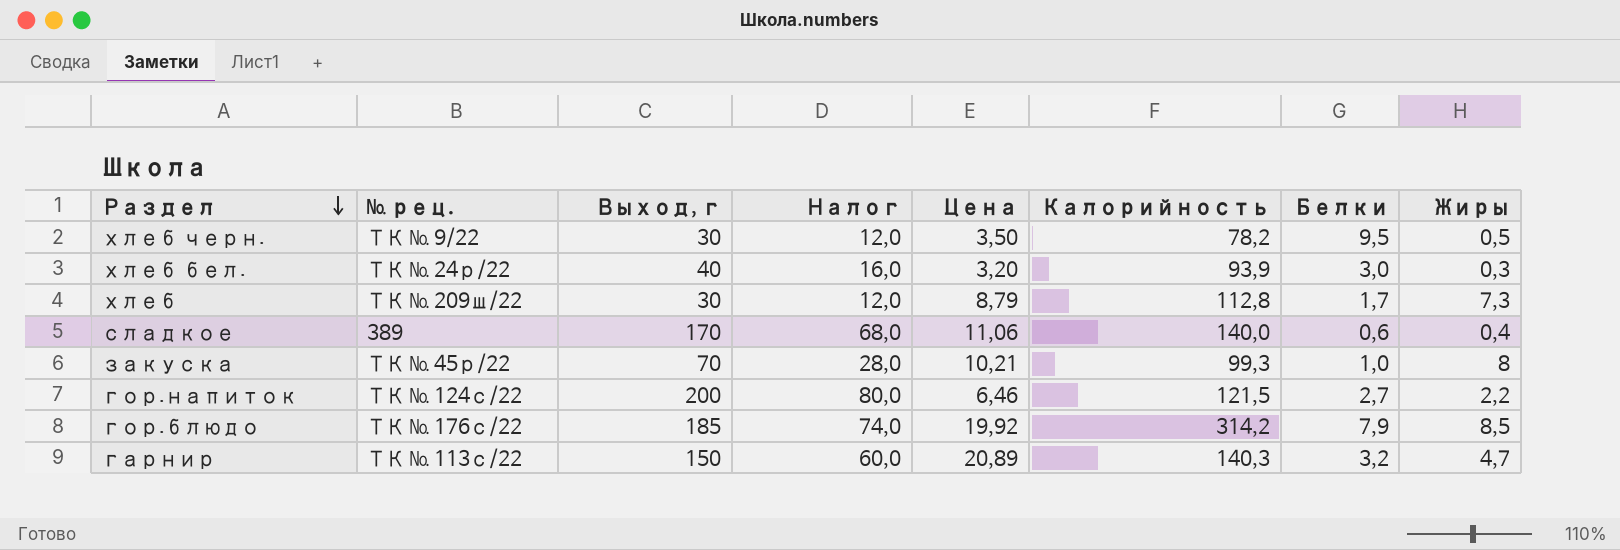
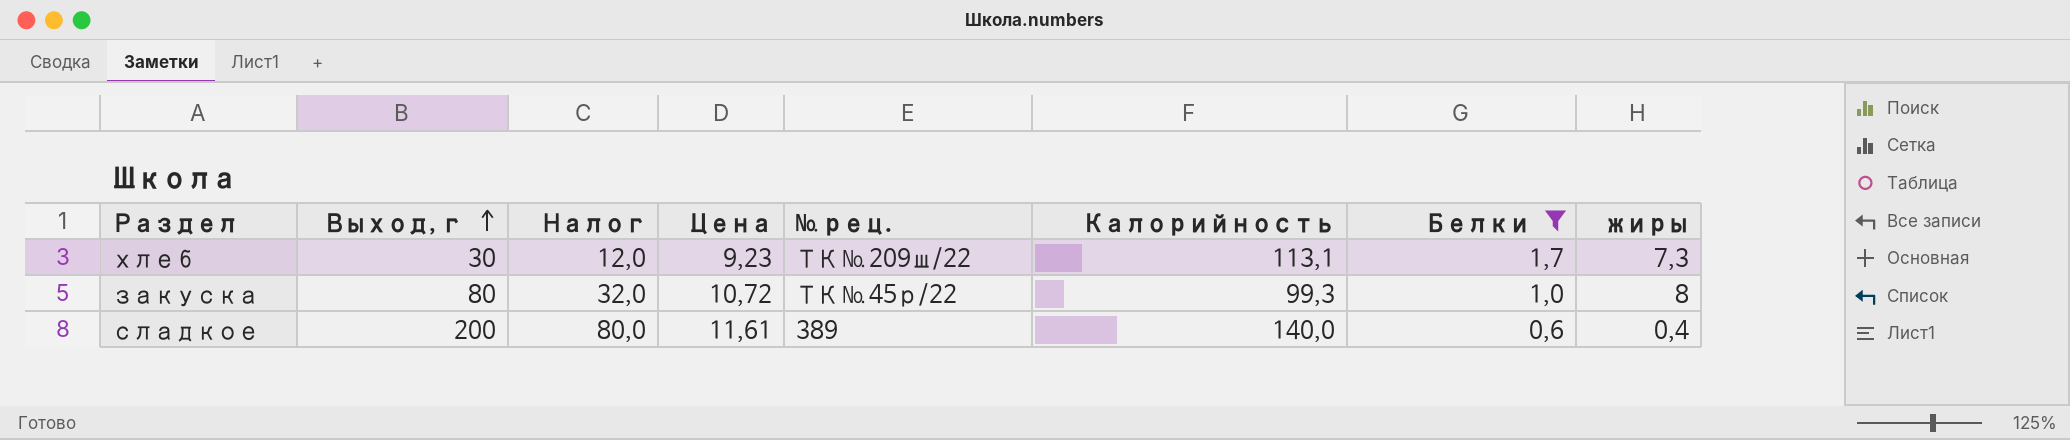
filter: none -> Белки <= 1,7
row order: Раздел descending -> Выход, г ascending
column № рец. | position: 2 -> 5
column name: Жиры -> жиры
хлеб | Цена: 8,79 -> 9,23
хлеб | Калорийность: 112,8 -> 113,1
закуска | Выход, г: 70 -> 80
закуска | Налог: 28,0 -> 32,0
закуска | Цена: 10,21 -> 10,72
сладкое | Выход, г: 170 -> 200
сладкое | Налог: 68,0 -> 80,0
сладкое | Цена: 11,06 -> 11,61

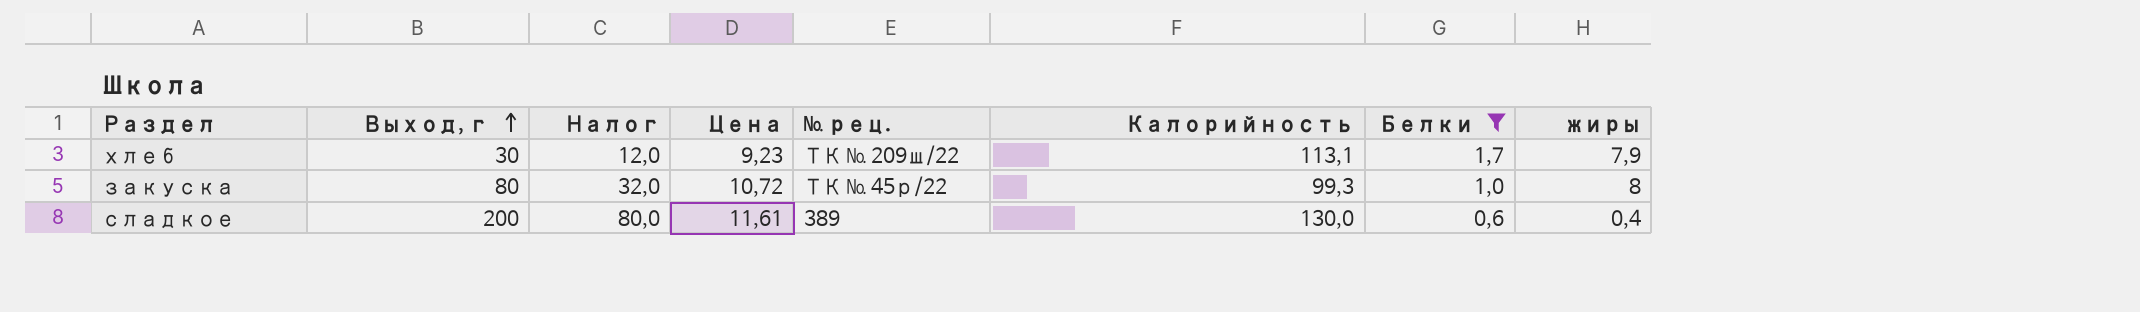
хлеб | жиры: 7,3 -> 7,9
сладкое | Калорийность: 140,0 -> 130,0

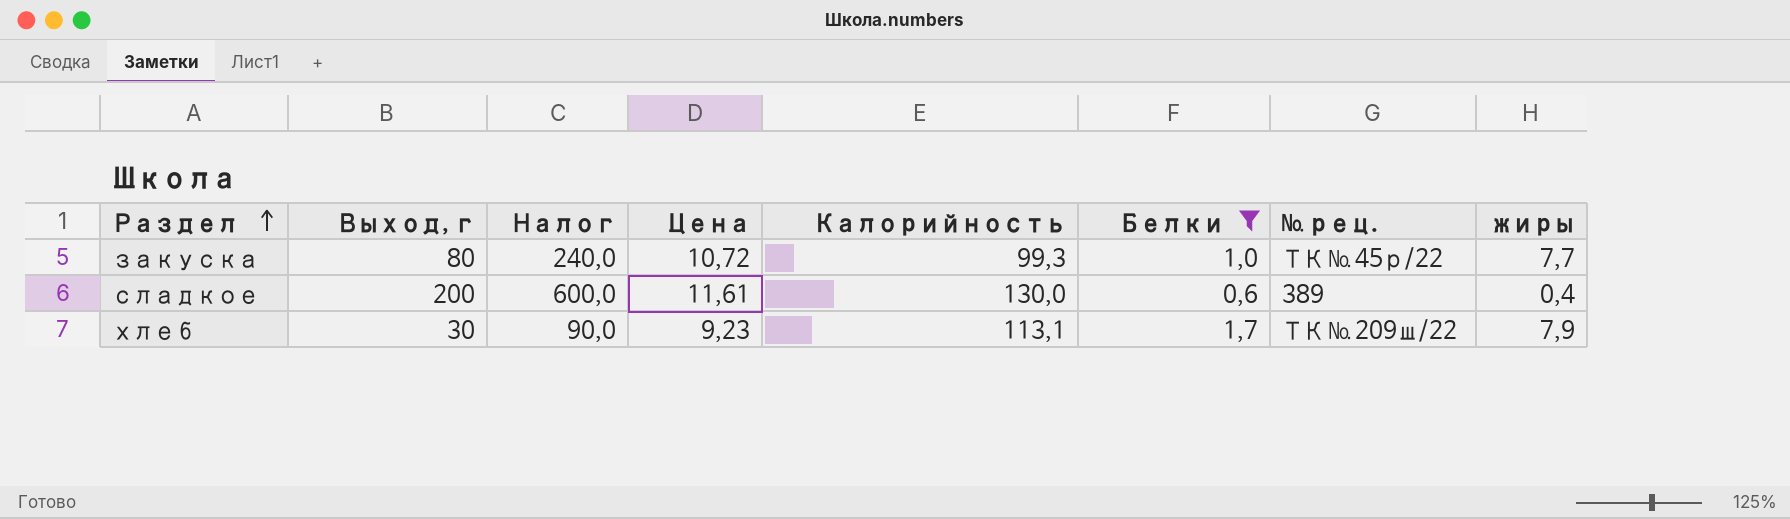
row order: Выход, г ascending -> Раздел ascending
column Налог | formula: [Выход, г] * 0,4 -> [Выход, г] * 3
column № рец. | position: 5 -> 7
закуска | жиры: 8 -> 7,7

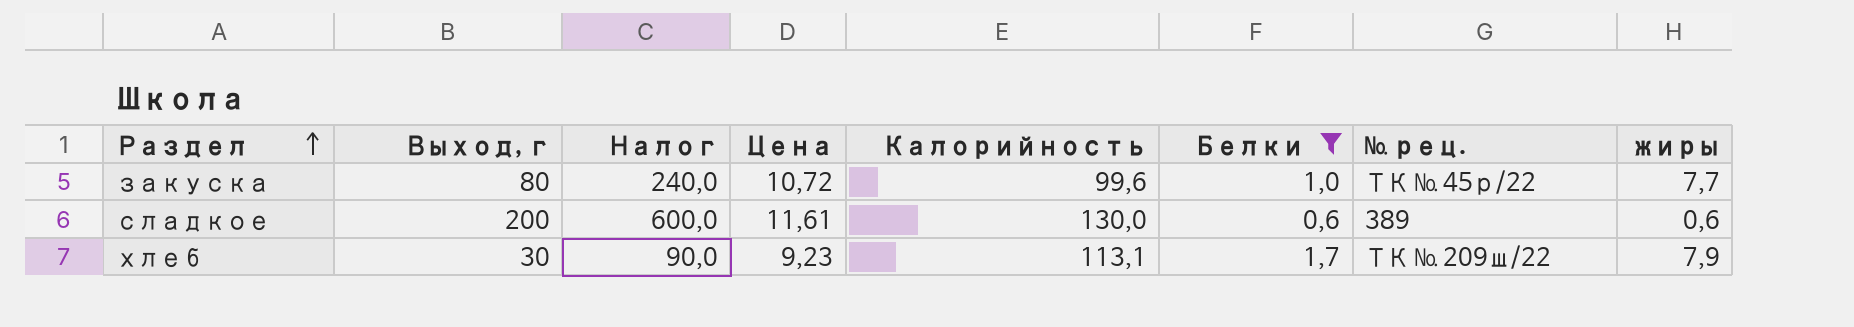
закуска | Калорийность: 99,3 -> 99,6
сладкое | жиры: 0,4 -> 0,6

